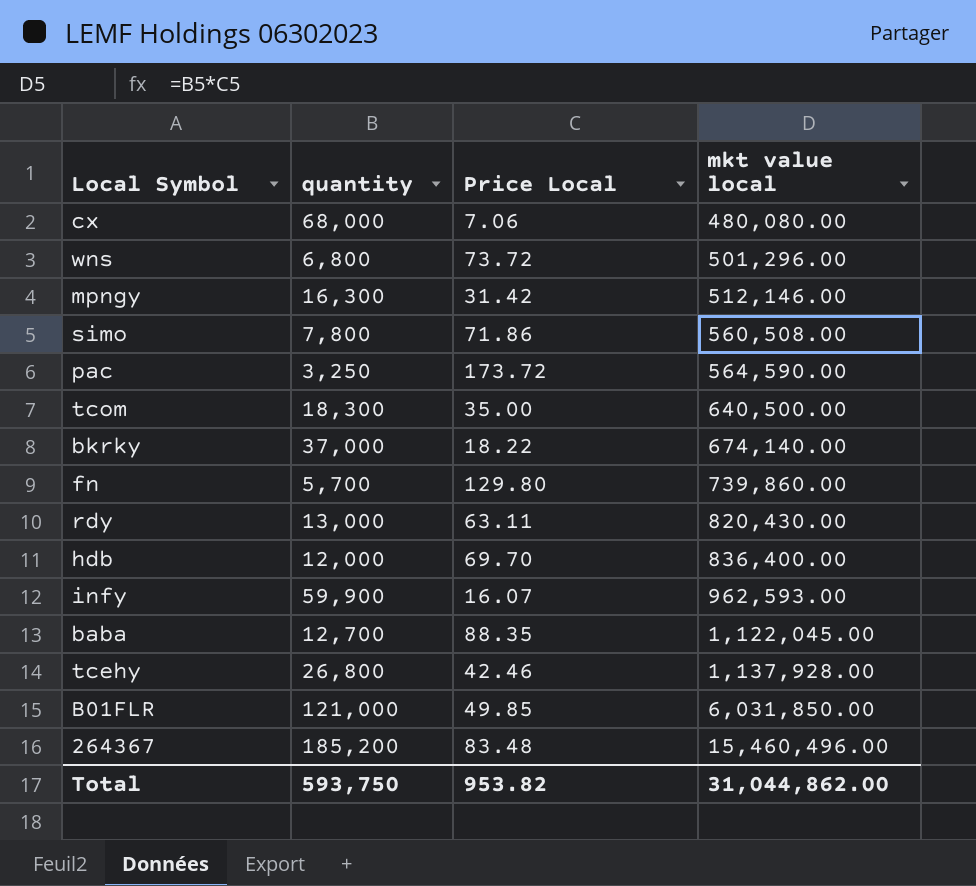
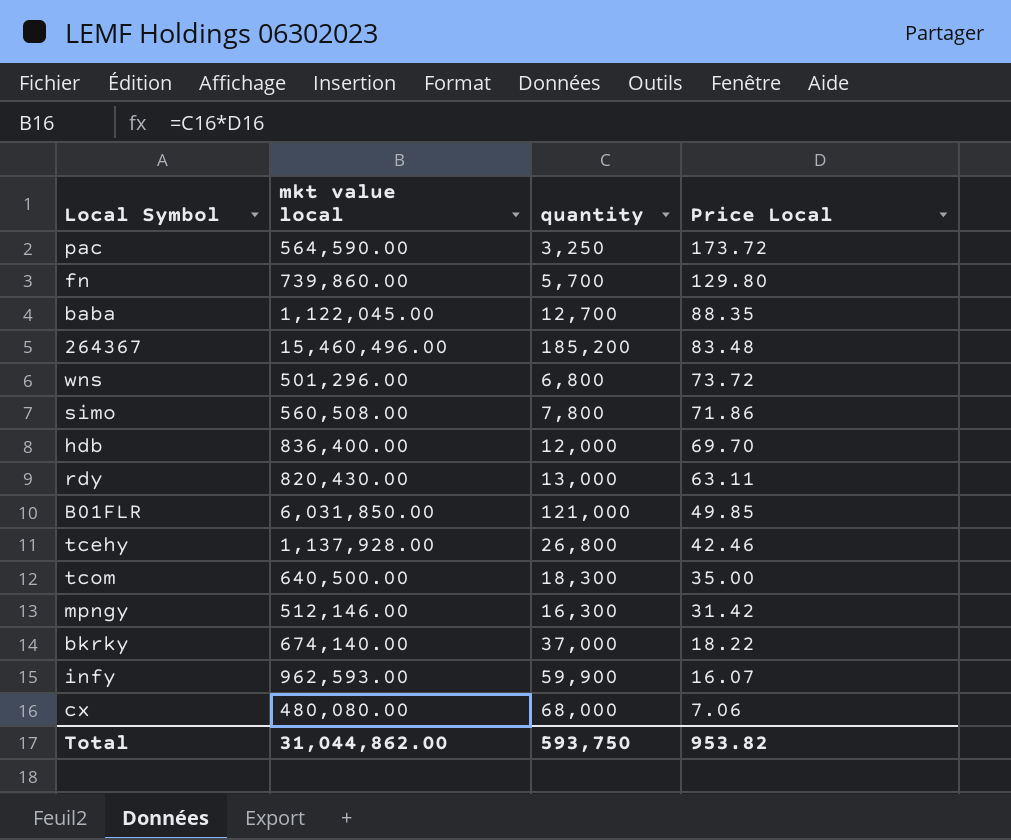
row order: mkt value local ascending -> Price Local descending
column mkt value local | position: 4 -> 2

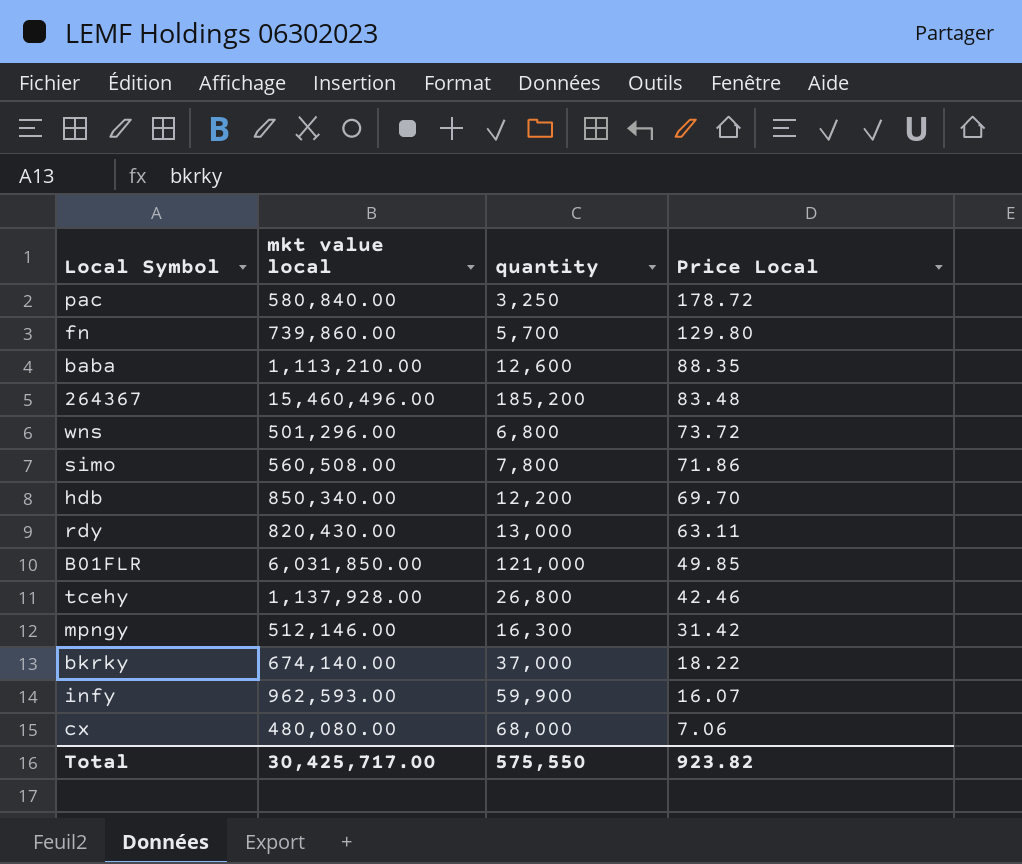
row tcom: 640,500.00 | 18,300 | 35.00 -> none
pac | mkt value local: 564,590.00 -> 580,840.00
pac | Price Local: 173.72 -> 178.72
baba | mkt value local: 1,122,045.00 -> 1,113,210.00
baba | quantity: 12,700 -> 12,600
hdb | mkt value local: 836,400.00 -> 850,340.00
hdb | quantity: 12,000 -> 12,200
Total | mkt value local: 31,044,862.00 -> 30,425,717.00
Total | quantity: 593,750 -> 575,550
Total | Price Local: 953.82 -> 923.82

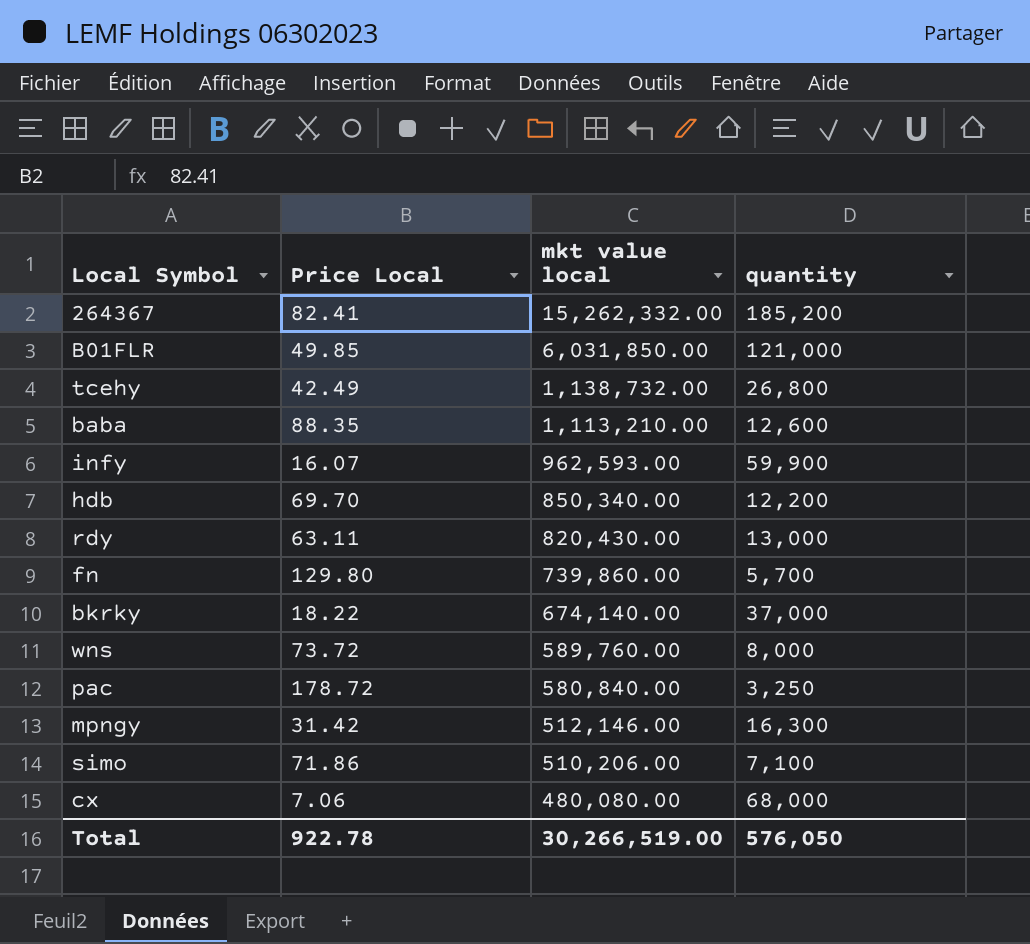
row order: Price Local descending -> mkt value local descending
column Price Local | position: 4 -> 2
264367 | Price Local: 83.48 -> 82.41
264367 | mkt value local: 15,460,496.00 -> 15,262,332.00
tcehy | Price Local: 42.46 -> 42.49
tcehy | mkt value local: 1,137,928.00 -> 1,138,732.00
wns | mkt value local: 501,296.00 -> 589,760.00
wns | quantity: 6,800 -> 8,000
simo | mkt value local: 560,508.00 -> 510,206.00
simo | quantity: 7,800 -> 7,100
Total | Price Local: 923.82 -> 922.78
Total | mkt value local: 30,425,717.00 -> 30,266,519.00
Total | quantity: 575,550 -> 576,050

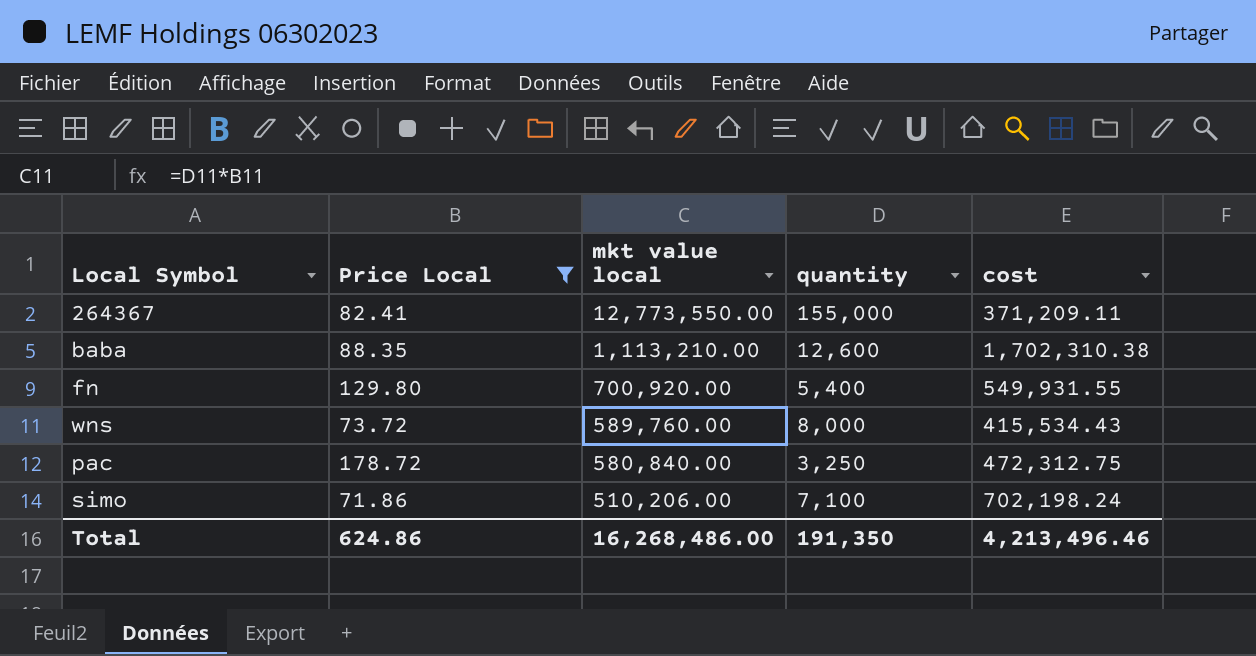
filter: none -> Price Local >= 71.86
column cost | position: none -> 5
264367 | mkt value local: 15,262,332.00 -> 12,773,550.00
264367 | quantity: 185,200 -> 155,000
fn | mkt value local: 739,860.00 -> 700,920.00
fn | quantity: 5,700 -> 5,400
Total | Price Local: 922.78 -> 624.86
Total | mkt value local: 30,266,519.00 -> 16,268,486.00
Total | quantity: 576,050 -> 191,350

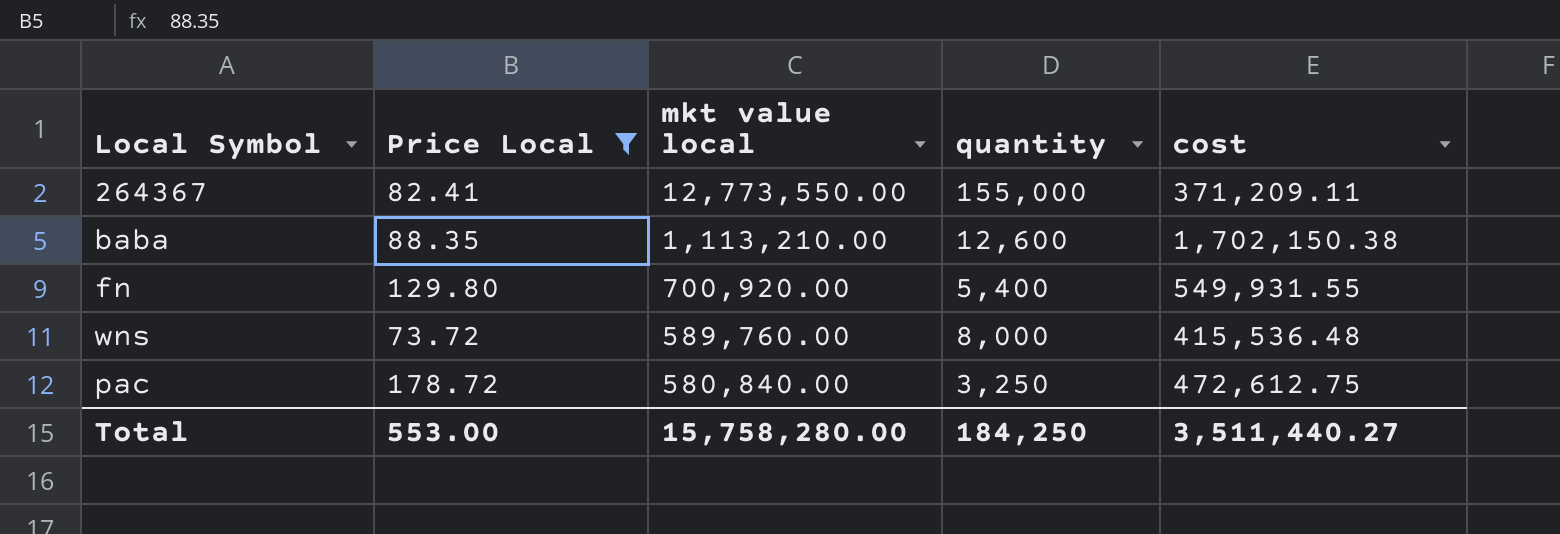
row simo: 71.86 | 510,206.00 | 7,100 | 702,198.24 -> none
baba | cost: 1,702,310.38 -> 1,702,150.38
wns | cost: 415,534.43 -> 415,536.48
pac | cost: 472,312.75 -> 472,612.75
Total | Price Local: 624.86 -> 553.00
Total | mkt value local: 16,268,486.00 -> 15,758,280.00
Total | quantity: 191,350 -> 184,250
Total | cost: 4,213,496.46 -> 3,511,440.27

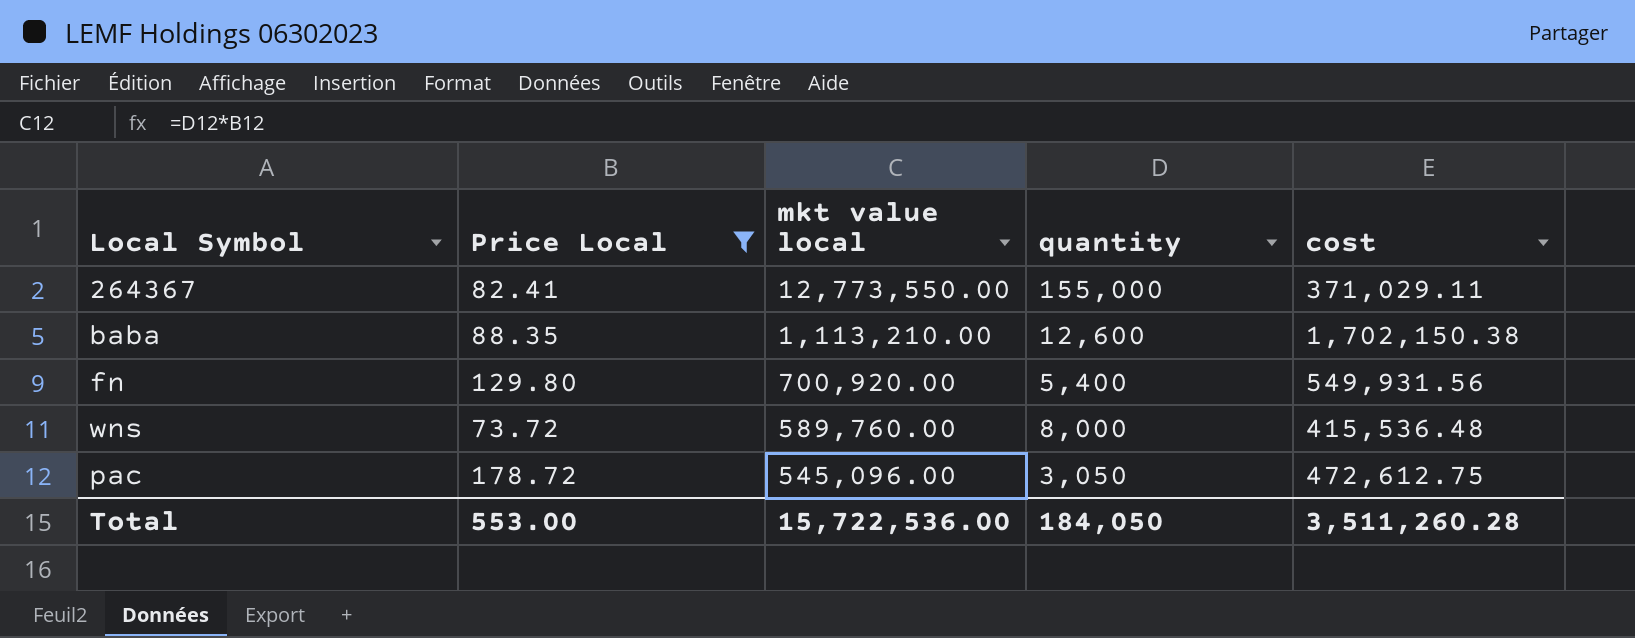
264367 | cost: 371,209.11 -> 371,029.11
fn | cost: 549,931.55 -> 549,931.56
pac | mkt value local: 580,840.00 -> 545,096.00
pac | quantity: 3,250 -> 3,050
Total | mkt value local: 15,758,280.00 -> 15,722,536.00
Total | quantity: 184,250 -> 184,050
Total | cost: 3,511,440.27 -> 3,511,260.28

